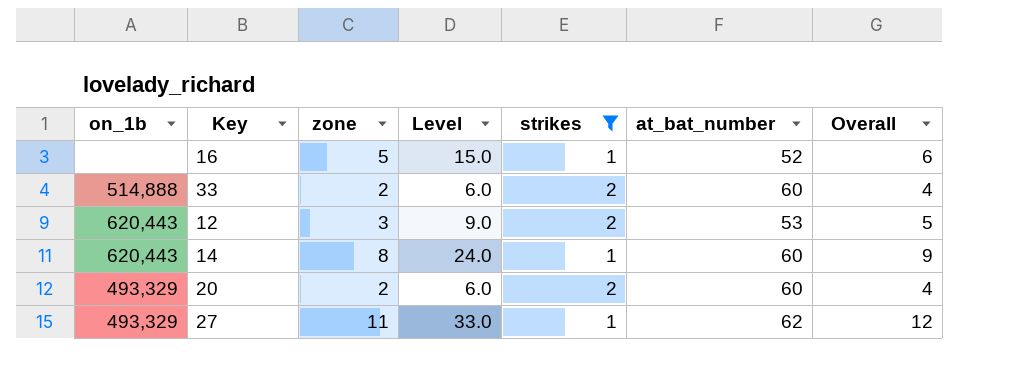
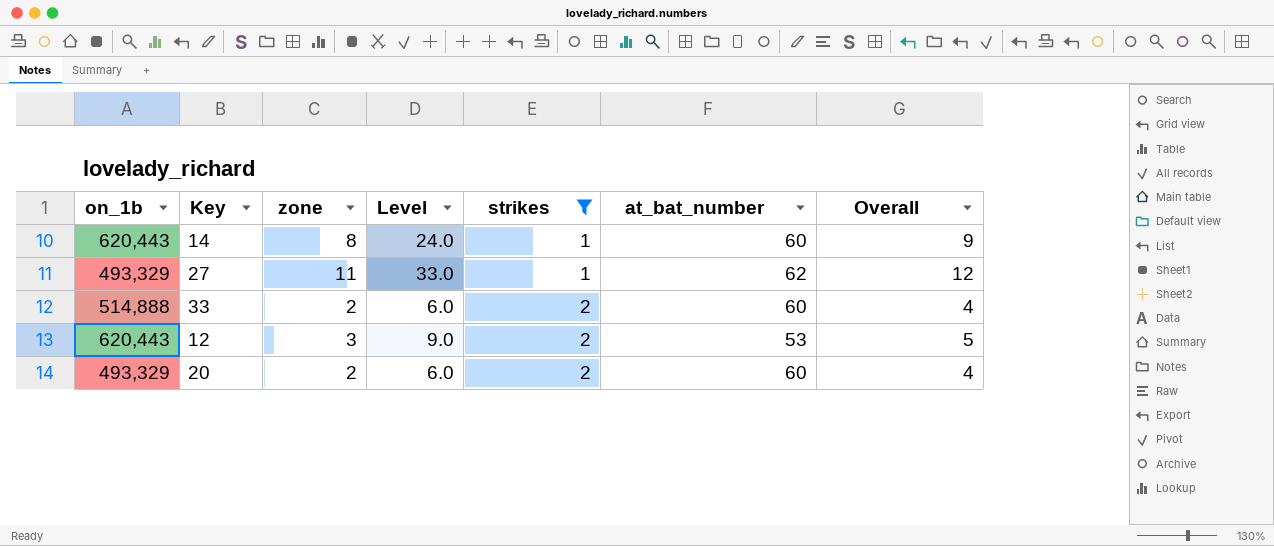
row order: none -> strikes ascending
row 16: none | 5 | 15.0 | 1 | 52 | 6 -> none

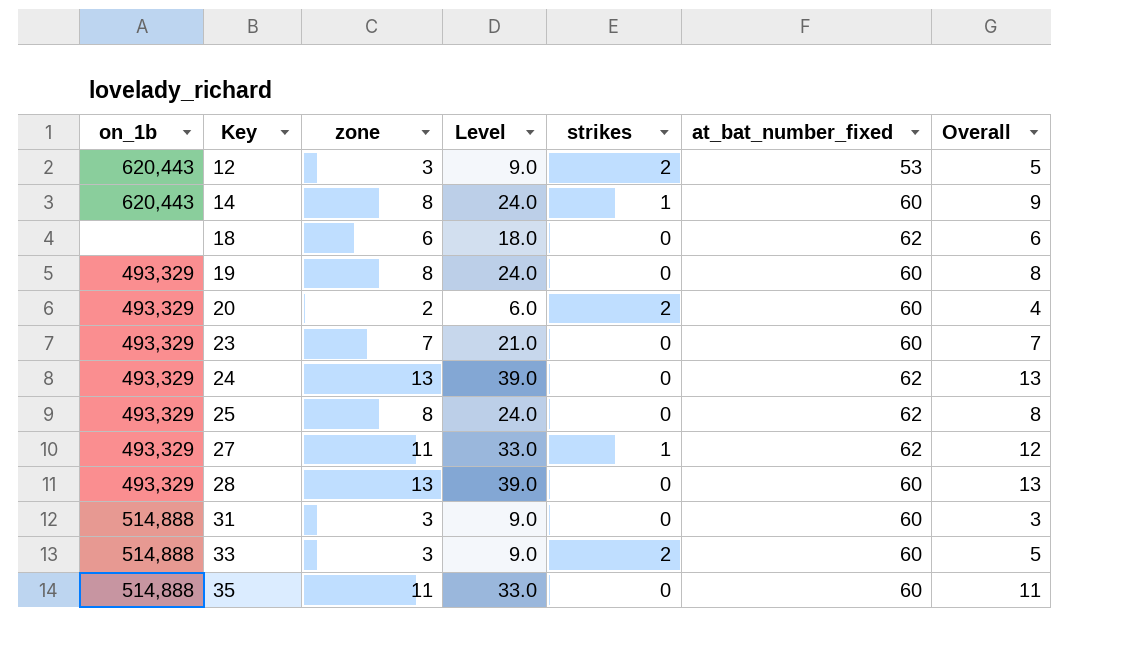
filter: strikes != 0 -> none
row order: strikes ascending -> Key ascending
column name: at_bat_number -> at_bat_number_fixed
33 | zone: 2 -> 3
33 | Level: 6.0 -> 9.0
33 | Overall: 4 -> 5

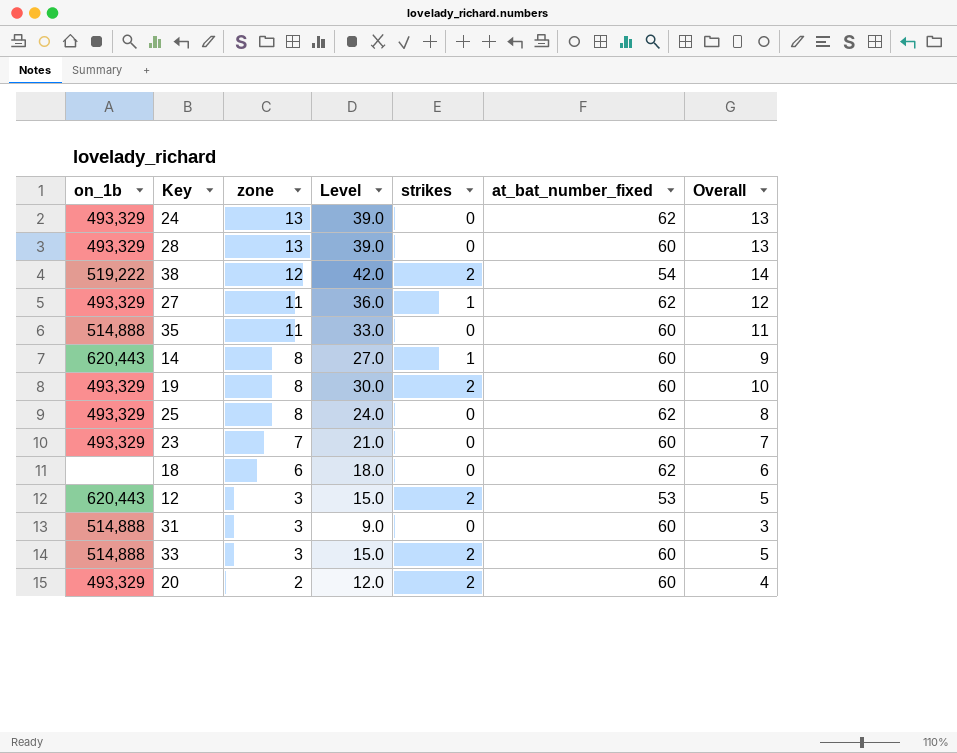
row order: Key ascending -> zone descending
column Level | formula: [zone] * 3 -> [Overall] * 3
row 38: none -> 519,222 | 12 | 42.0 | 2 | 54 | 14
19 | strikes: 0 -> 2
19 | Overall: 8 -> 10

